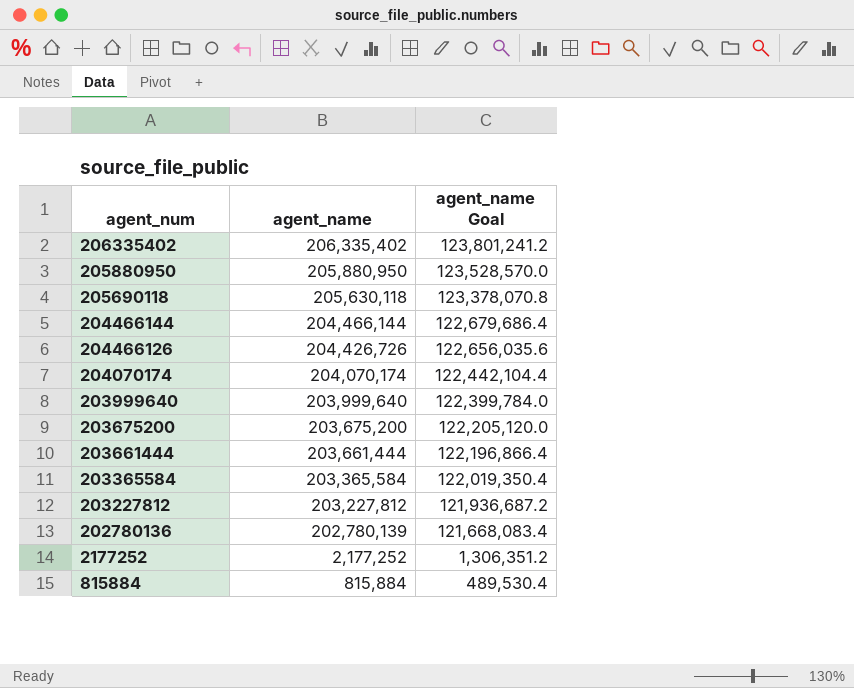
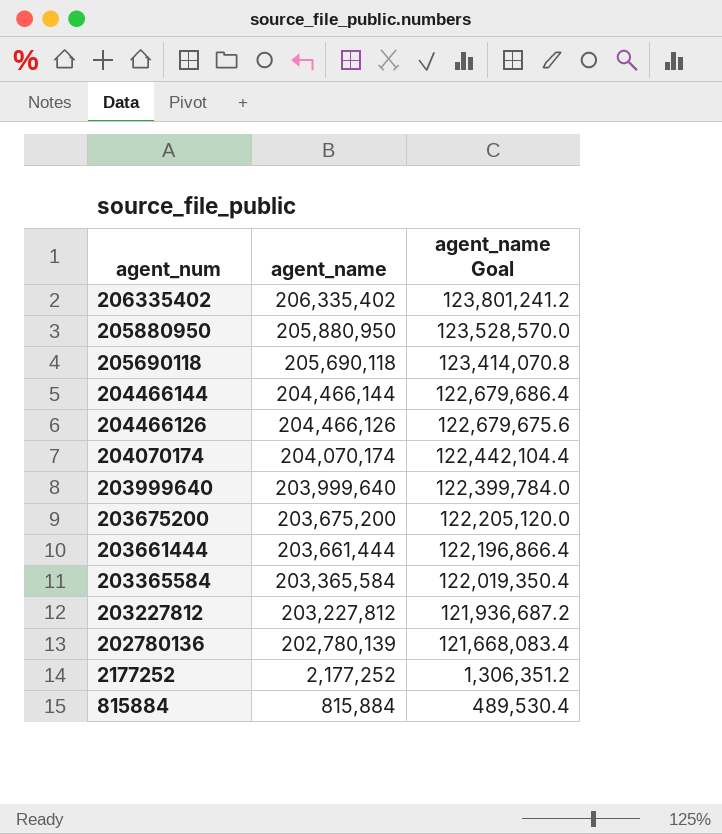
205690118 | agent_name: 205,630,118 -> 205,690,118
205690118 | agent_name Goal: 123,378,070.8 -> 123,414,070.8
204466126 | agent_name: 204,426,726 -> 204,466,126
204466126 | agent_name Goal: 122,656,035.6 -> 122,679,675.6

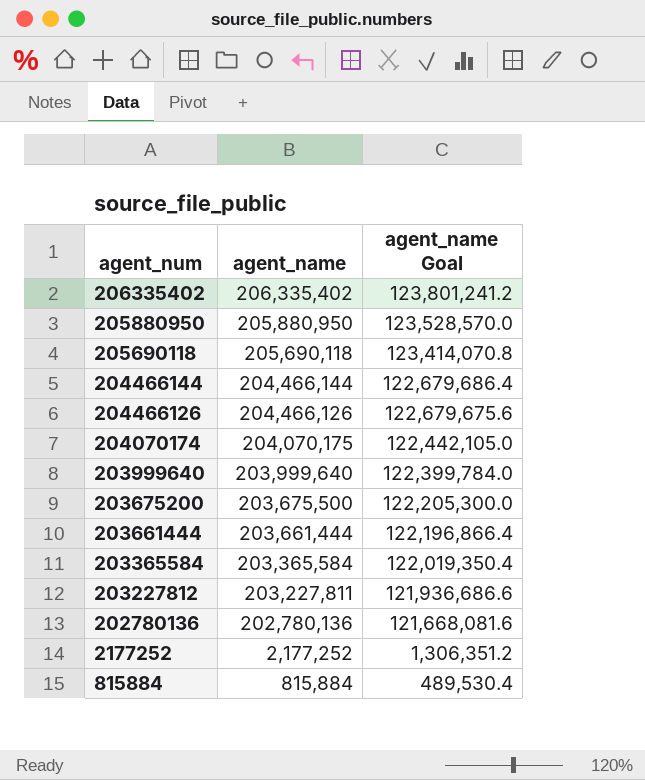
204070174 | agent_name: 204,070,174 -> 204,070,175
204070174 | agent_name Goal: 122,442,104.4 -> 122,442,105.0
203675200 | agent_name: 203,675,200 -> 203,675,500
203675200 | agent_name Goal: 122,205,120.0 -> 122,205,300.0
203227812 | agent_name: 203,227,812 -> 203,227,811
203227812 | agent_name Goal: 121,936,687.2 -> 121,936,686.6
202780136 | agent_name: 202,780,139 -> 202,780,136
202780136 | agent_name Goal: 121,668,083.4 -> 121,668,081.6

